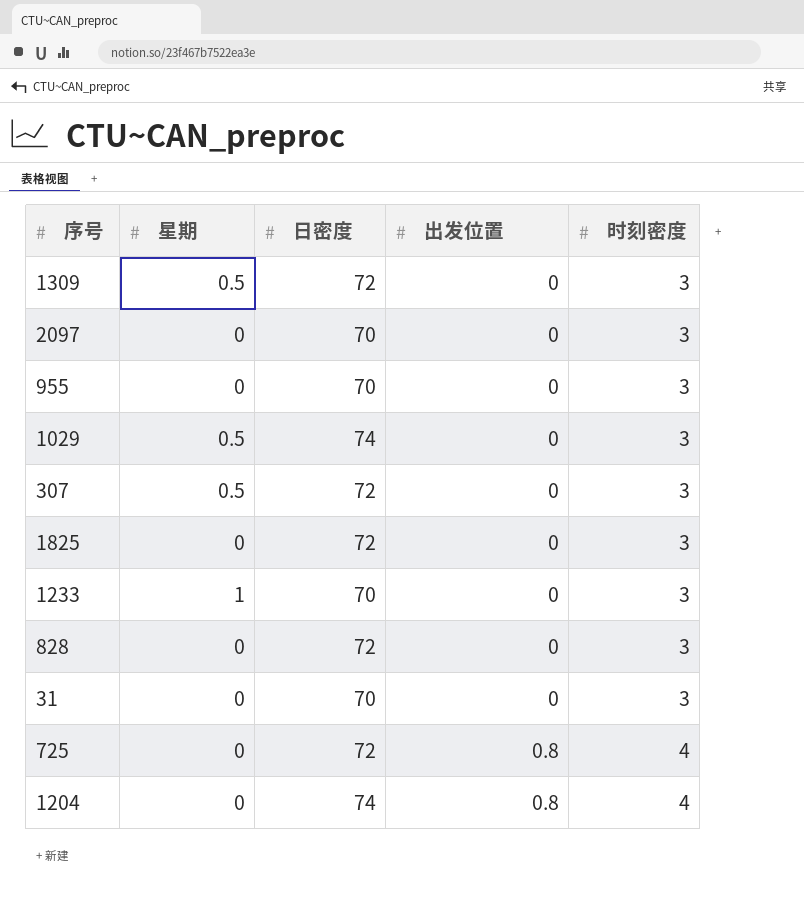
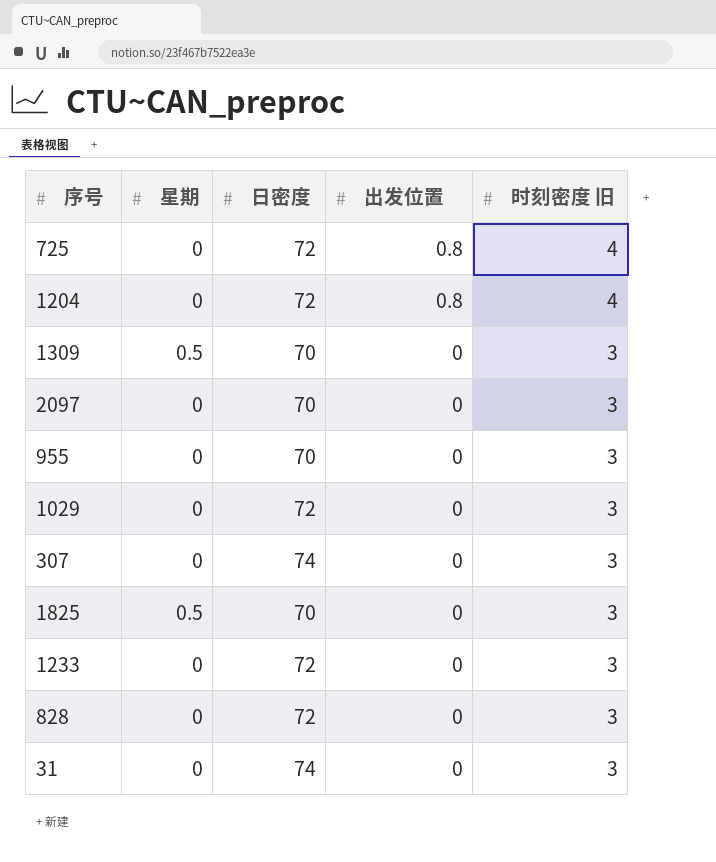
row order: 出发位置 ascending -> 出发位置 descending
column name: 时刻密度 -> 时刻密度 旧
1204 | 日密度: 74 -> 72
1309 | 日密度: 72 -> 70
1029 | 星期: 0.5 -> 0
1029 | 日密度: 74 -> 72
307 | 星期: 0.5 -> 0
307 | 日密度: 72 -> 74
1825 | 星期: 0 -> 0.5
1825 | 日密度: 72 -> 70
1233 | 星期: 1 -> 0
1233 | 日密度: 70 -> 72
31 | 日密度: 70 -> 74

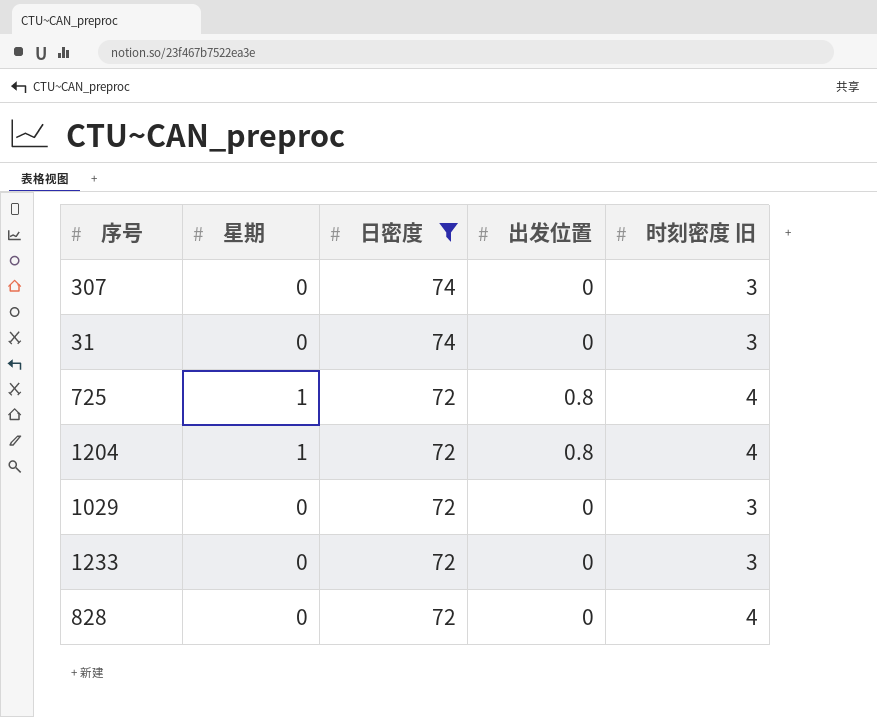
filter: none -> 日密度 != 70
row order: 出发位置 descending -> 日密度 descending
725 | 星期: 0 -> 1
1204 | 星期: 0 -> 1
828 | 时刻密度 旧: 3 -> 4

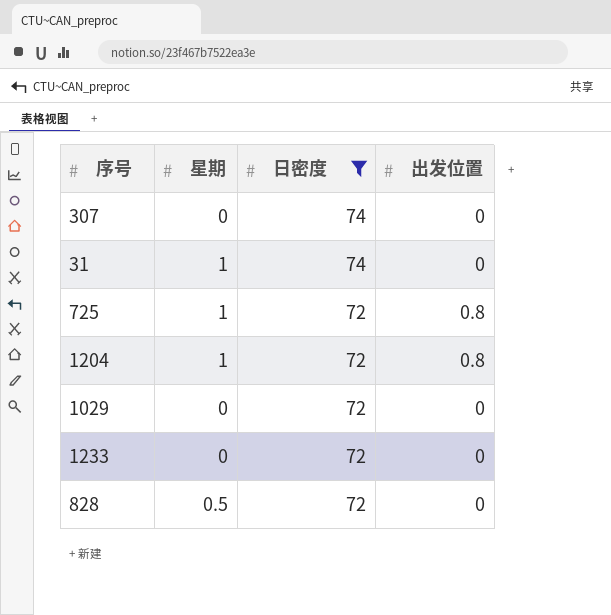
column 时刻密度 旧 | position: 5 -> none
31 | 星期: 0 -> 1
828 | 星期: 0 -> 0.5

